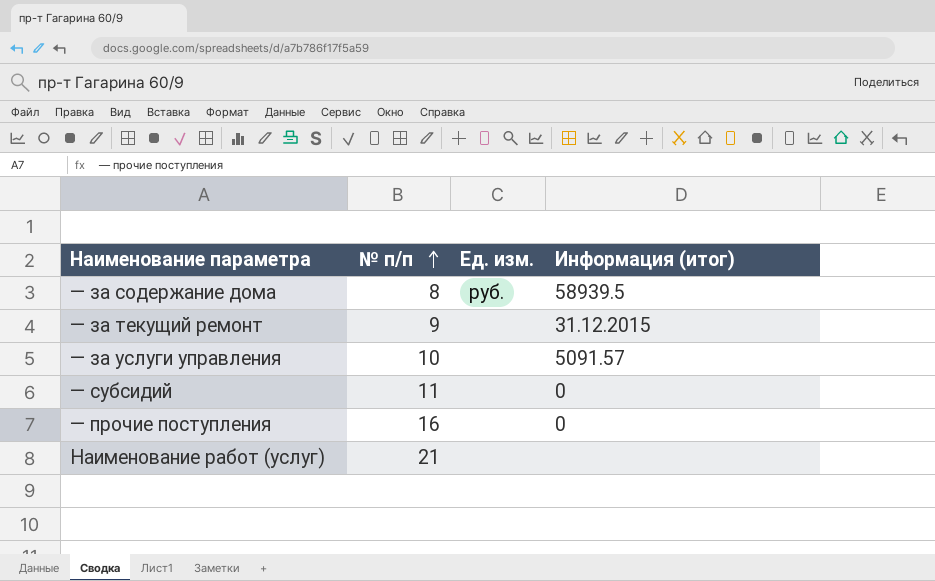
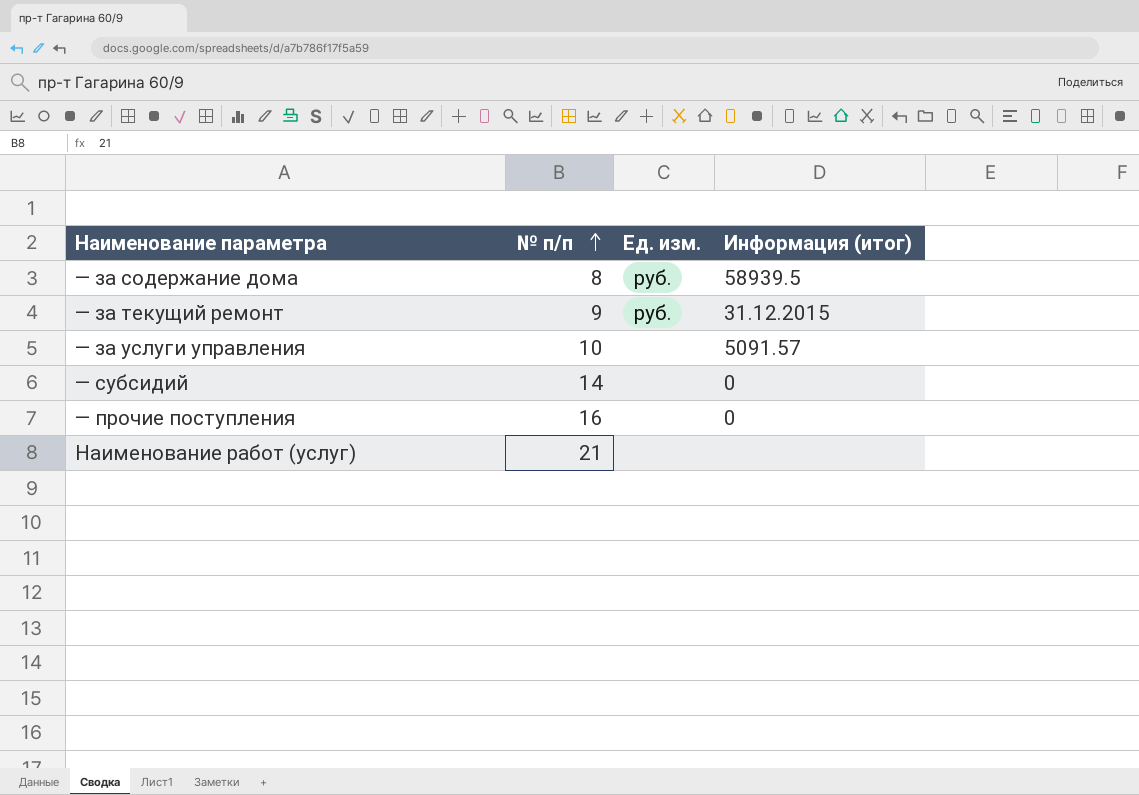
— за текущий ремонт | Ед. изм.: none -> руб.
— субсидий | № п/п: 11 -> 14

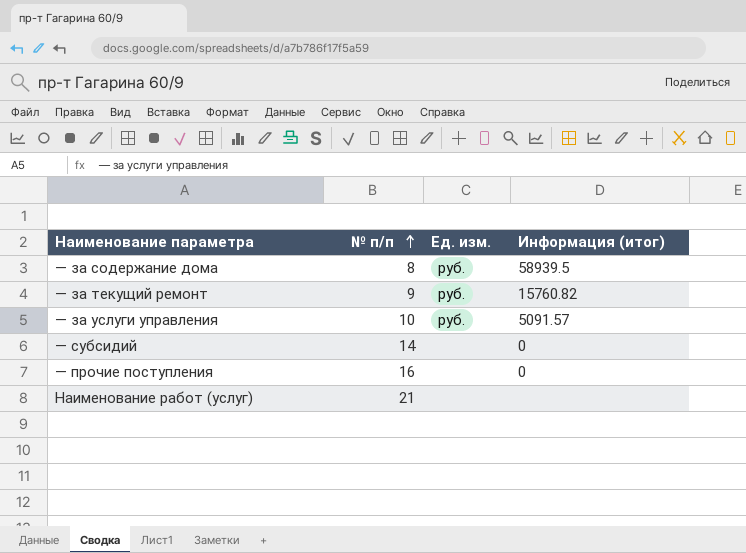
— за текущий ремонт | Информация (итог): 31.12.2015 -> 15760.82
— за услуги управления | Ед. изм.: none -> руб.

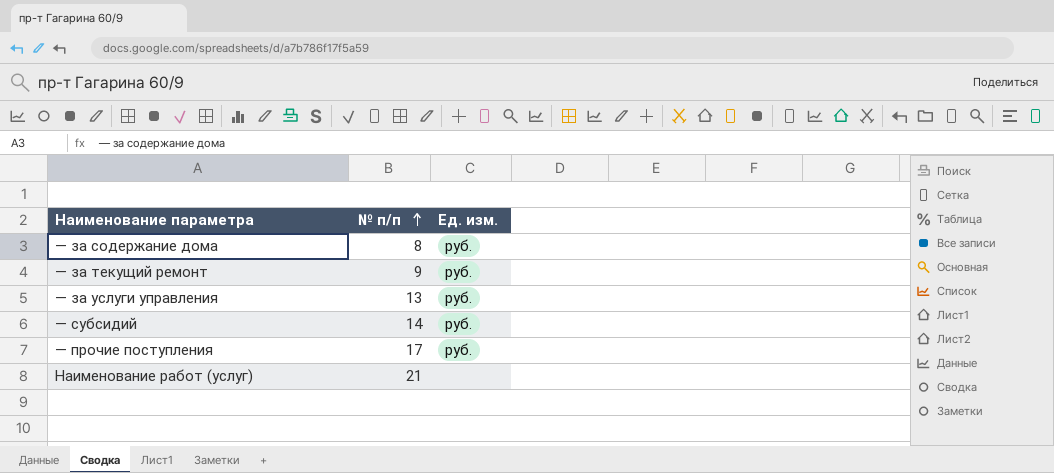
column Информация (итог) | position: 4 -> none
— за услуги управления | № п/п: 10 -> 13
— субсидий | Ед. изм.: none -> руб.
— прочие поступления | № п/п: 16 -> 17
— прочие поступления | Ед. изм.: none -> руб.

